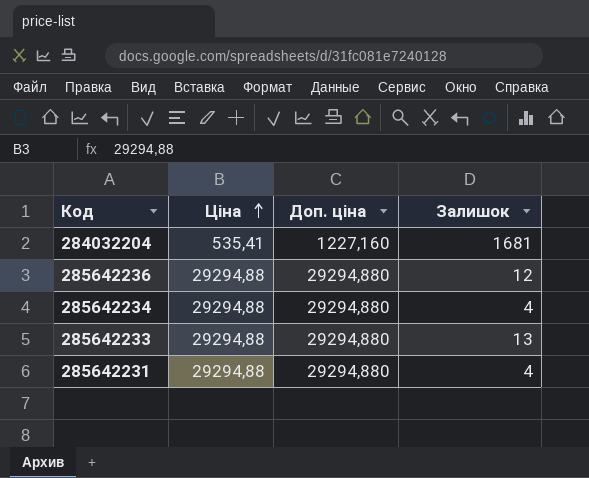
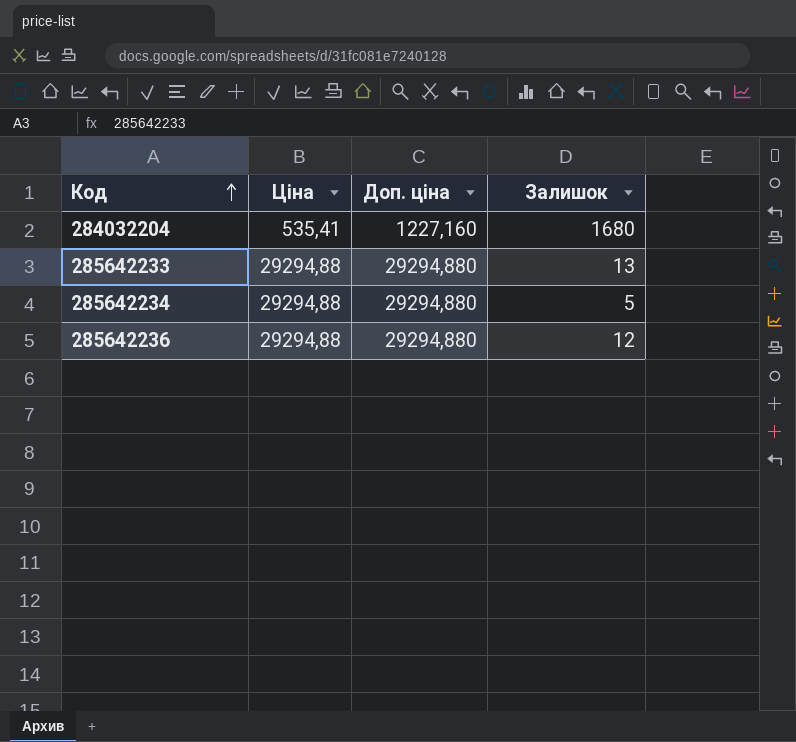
row order: Ціна ascending -> Код ascending
row 285642231: 29294,88 | 29294,880 | 4 -> none
284032204 | Залишок: 1681 -> 1680
285642234 | Залишок: 4 -> 5

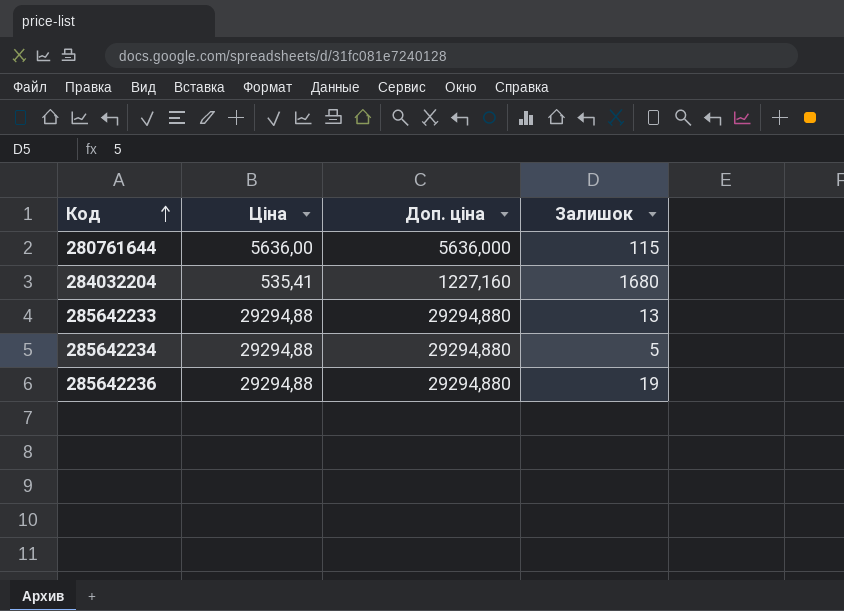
row 280761644: none -> 5636,00 | 5636,000 | 115
285642236 | Залишок: 12 -> 19

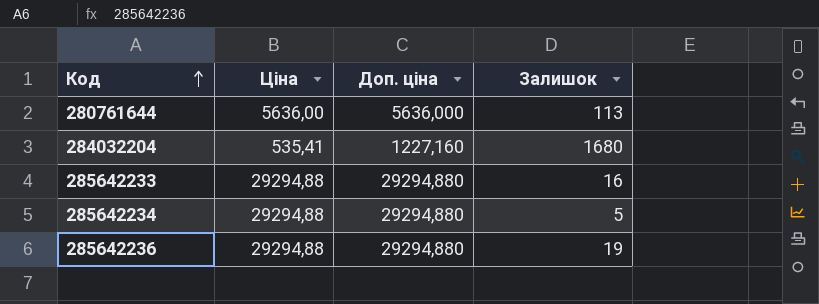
280761644 | Залишок: 115 -> 113
285642233 | Залишок: 13 -> 16

